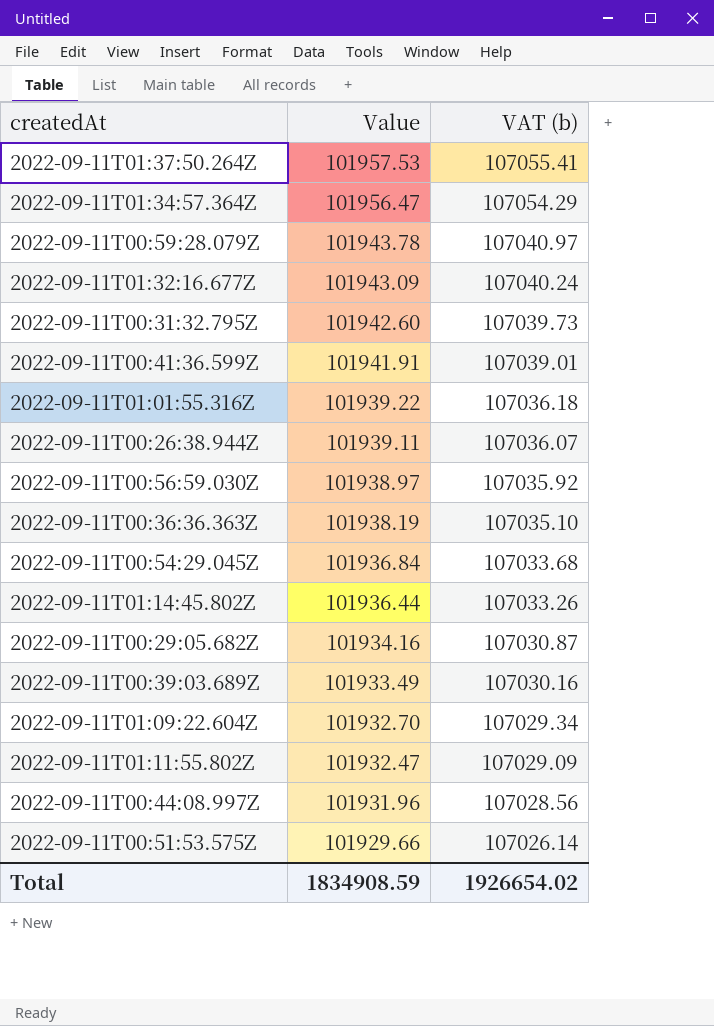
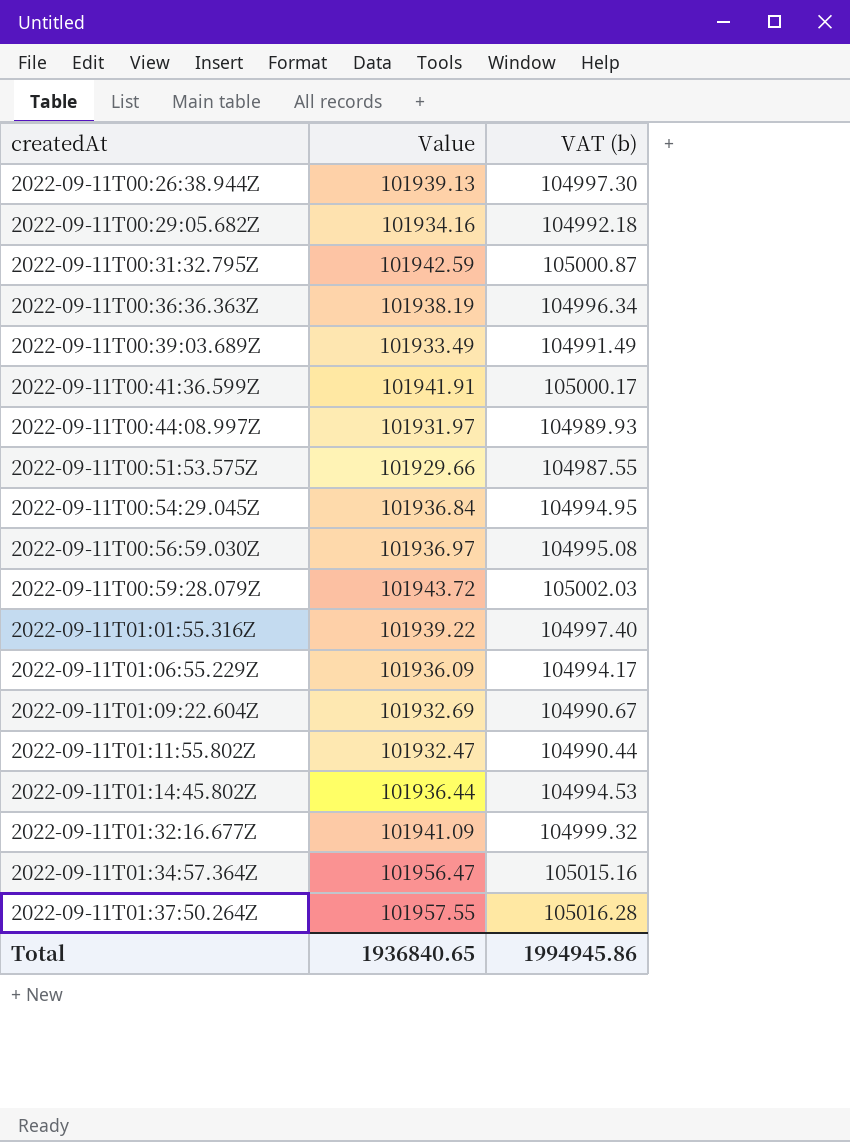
row order: Value descending -> createdAt ascending
column VAT (b) | formula: [Value] * 1.05 -> [Value] * 1.03
2022-09-11T00:26:38.944Z | Value: 101939.11 -> 101939.13
2022-09-11T00:31:32.795Z | Value: 101942.60 -> 101942.59
2022-09-11T00:44:08.997Z | Value: 101931.96 -> 101931.97
2022-09-11T00:56:59.030Z | Value: 101938.97 -> 101936.97
2022-09-11T00:59:28.079Z | Value: 101943.78 -> 101943.72
row 2022-09-11T01:06:55.229Z: none -> 101936.09 | 104994.17
2022-09-11T01:09:22.604Z | Value: 101932.70 -> 101932.69
2022-09-11T01:32:16.677Z | Value: 101943.09 -> 101941.09
2022-09-11T01:37:50.264Z | Value: 101957.53 -> 101957.55
Total | Value: 1834908.59 -> 1936840.65
Total | VAT (b): 1926654.02 -> 1994945.86

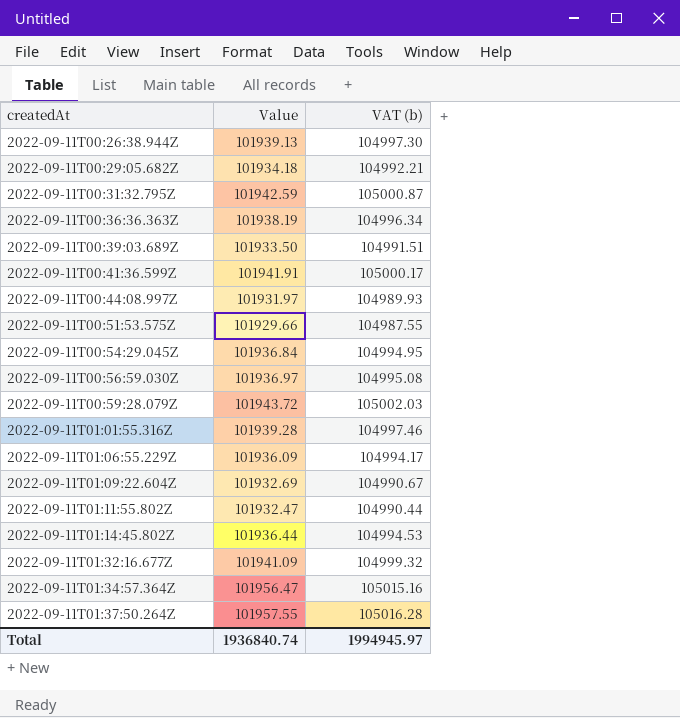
2022-09-11T00:29:05.682Z | Value: 101934.16 -> 101934.18
2022-09-11T00:29:05.682Z | VAT (b): 104992.18 -> 104992.21
2022-09-11T00:39:03.689Z | Value: 101933.49 -> 101933.50
2022-09-11T00:39:03.689Z | VAT (b): 104991.49 -> 104991.51
2022-09-11T01:01:55.316Z | Value: 101939.22 -> 101939.28
2022-09-11T01:01:55.316Z | VAT (b): 104997.40 -> 104997.46
Total | Value: 1936840.65 -> 1936840.74
Total | VAT (b): 1994945.86 -> 1994945.97

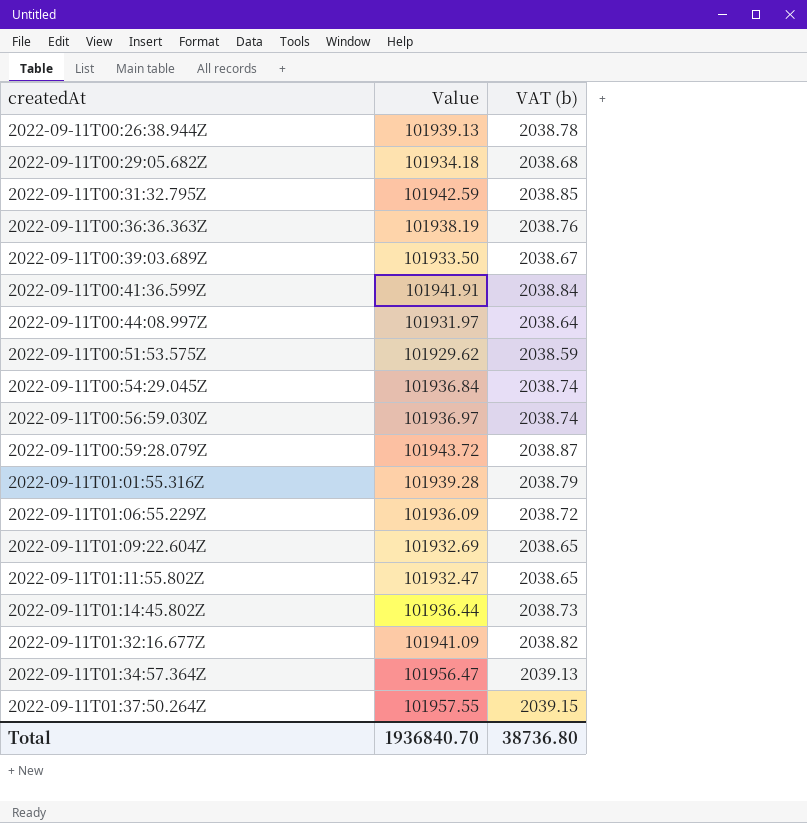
column VAT (b) | formula: [Value] * 1.03 -> [Value] * 0.02
2022-09-11T00:51:53.575Z | Value: 101929.66 -> 101929.62
Total | Value: 1936840.74 -> 1936840.70
Total | VAT (b): 1994945.97 -> 38736.80

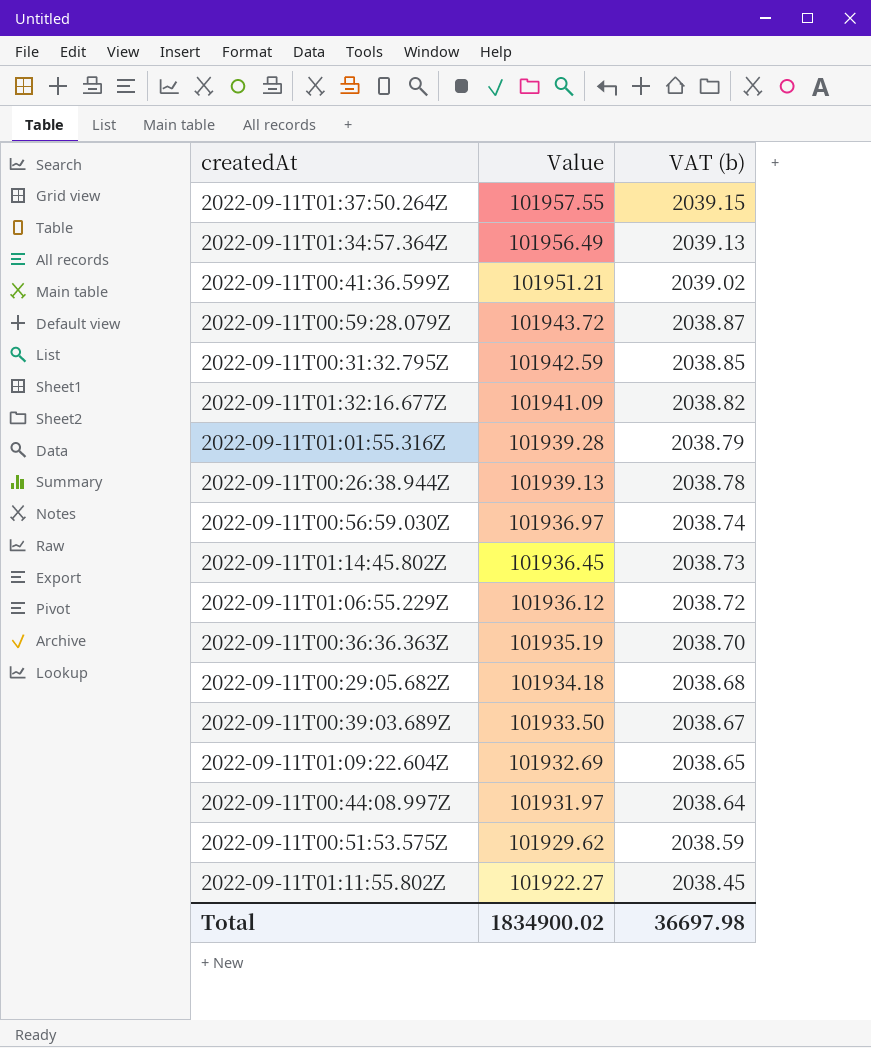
row order: createdAt ascending -> Value descending
row 2022-09-11T00:54:29.045Z: 101936.84 | 2038.74 -> none
2022-09-11T01:34:57.364Z | Value: 101956.47 -> 101956.49
2022-09-11T00:41:36.599Z | Value: 101941.91 -> 101951.21
2022-09-11T00:41:36.599Z | VAT (b): 2038.84 -> 2039.02
2022-09-11T01:14:45.802Z | Value: 101936.44 -> 101936.45
2022-09-11T01:06:55.229Z | Value: 101936.09 -> 101936.12
2022-09-11T00:36:36.363Z | Value: 101938.19 -> 101935.19
2022-09-11T00:36:36.363Z | VAT (b): 2038.76 -> 2038.70
2022-09-11T01:11:55.802Z | Value: 101932.47 -> 101922.27
2022-09-11T01:11:55.802Z | VAT (b): 2038.65 -> 2038.45
Total | Value: 1936840.70 -> 1834900.02
Total | VAT (b): 38736.80 -> 36697.98

